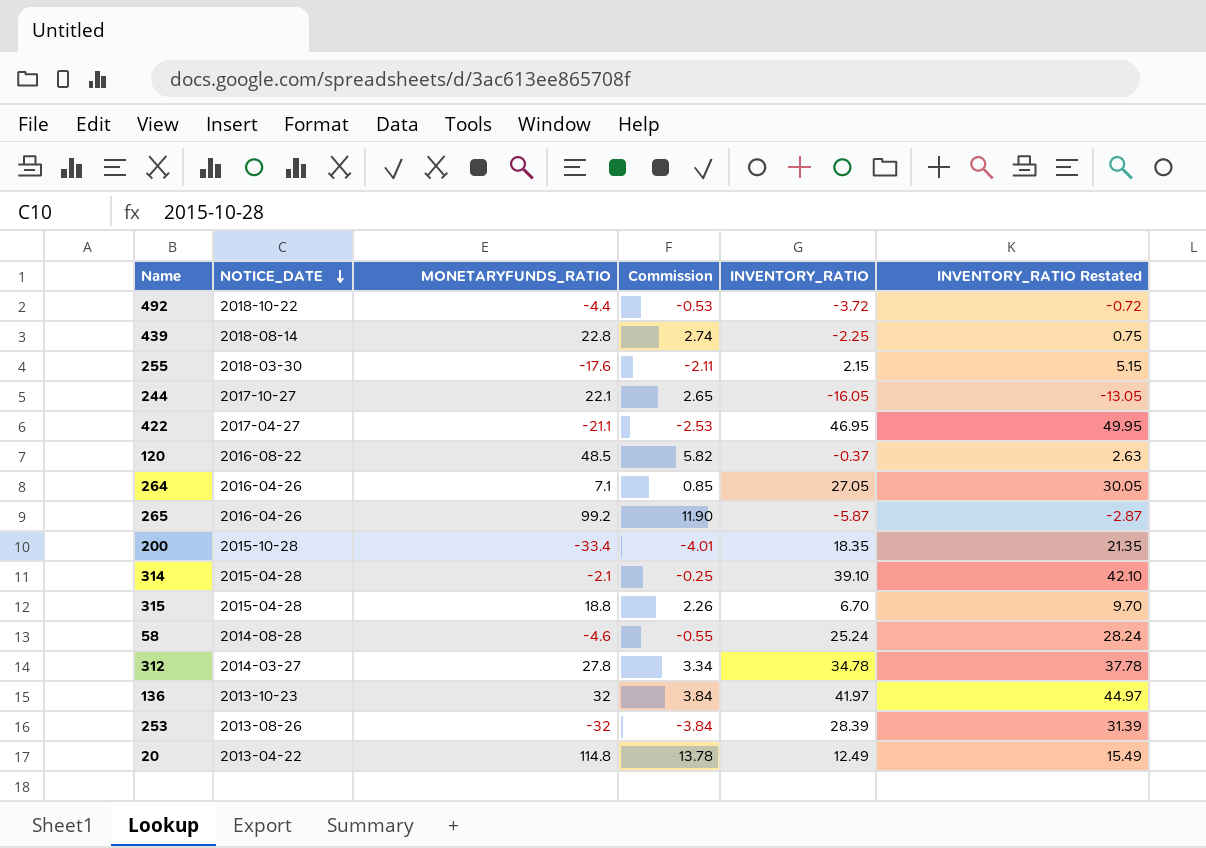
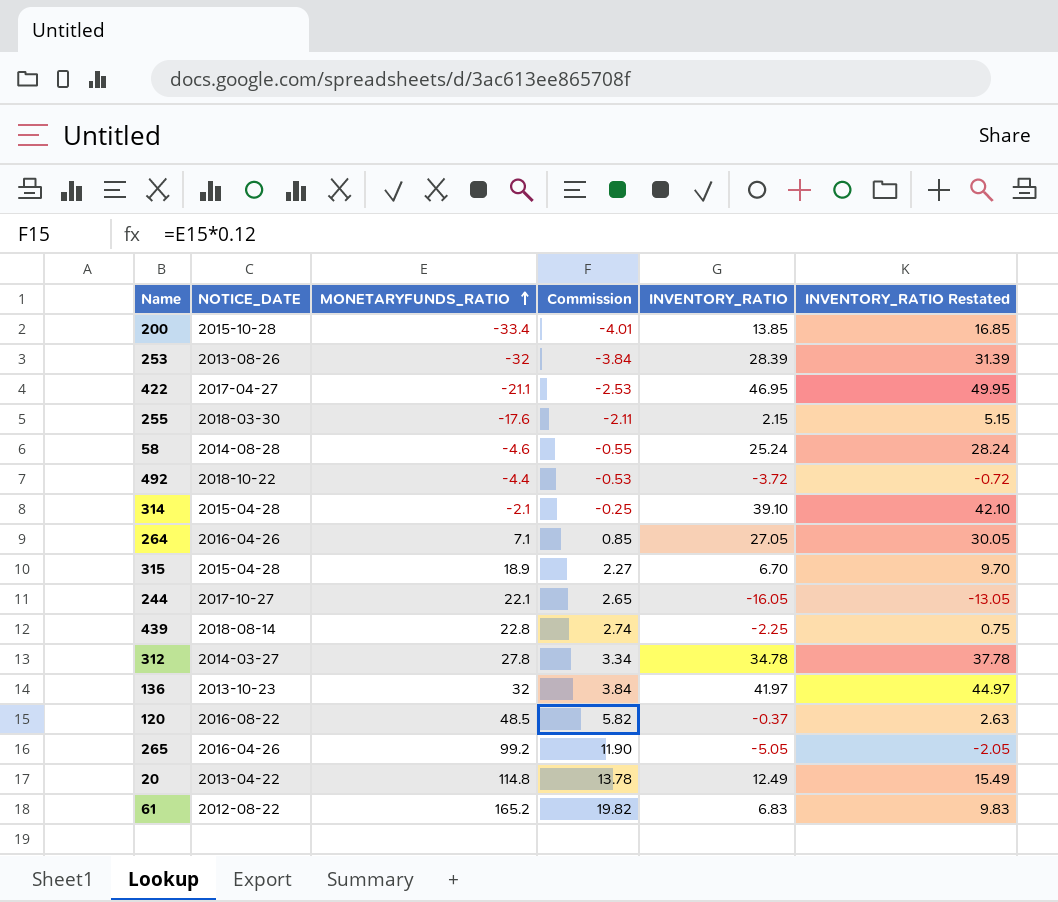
row order: NOTICE_DATE descending -> MONETARYFUNDS_RATIO ascending
200 | INVENTORY_RATIO: 18.35 -> 13.85
200 | INVENTORY_RATIO Restated: 21.35 -> 16.85
315 | MONETARYFUNDS_RATIO: 18.8 -> 18.9
315 | Commission: 2.26 -> 2.27
265 | INVENTORY_RATIO: -5.87 -> -5.05
265 | INVENTORY_RATIO Restated: -2.87 -> -2.05
row 61: none -> 2012-08-22 | 165.2 | 19.82 | 6.83 | 9.83

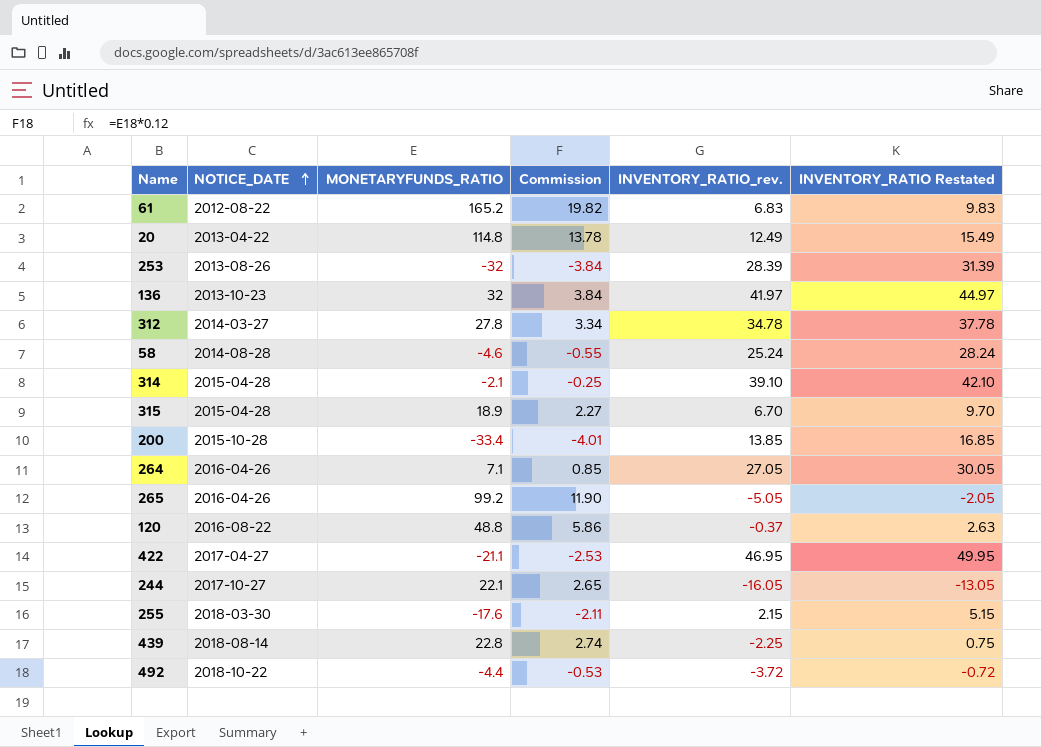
row order: MONETARYFUNDS_RATIO ascending -> NOTICE_DATE ascending
column name: INVENTORY_RATIO -> INVENTORY_RATIO_rev.
120 | MONETARYFUNDS_RATIO: 48.5 -> 48.8
120 | Commission: 5.82 -> 5.86

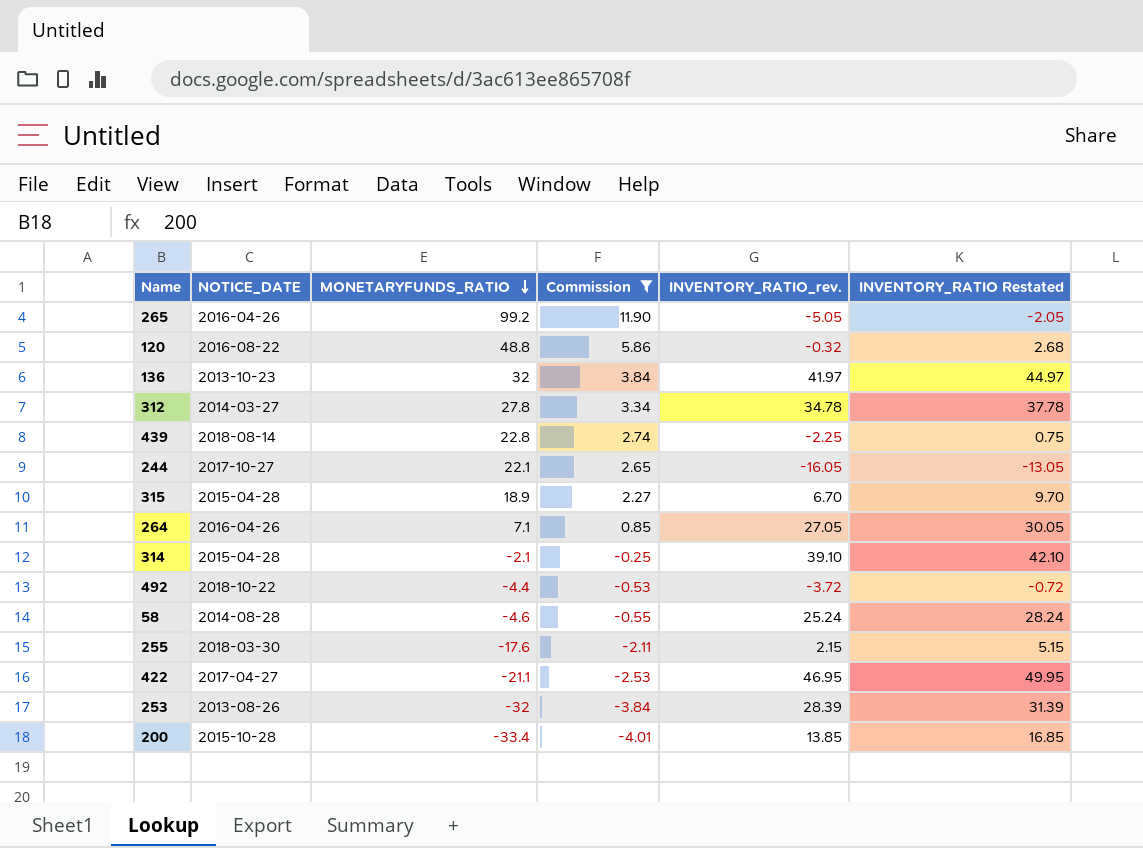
filter: none -> Commission <= 11.90
row order: NOTICE_DATE ascending -> MONETARYFUNDS_RATIO descending
120 | INVENTORY_RATIO_rev.: -0.37 -> -0.32
120 | INVENTORY_RATIO Restated: 2.63 -> 2.68

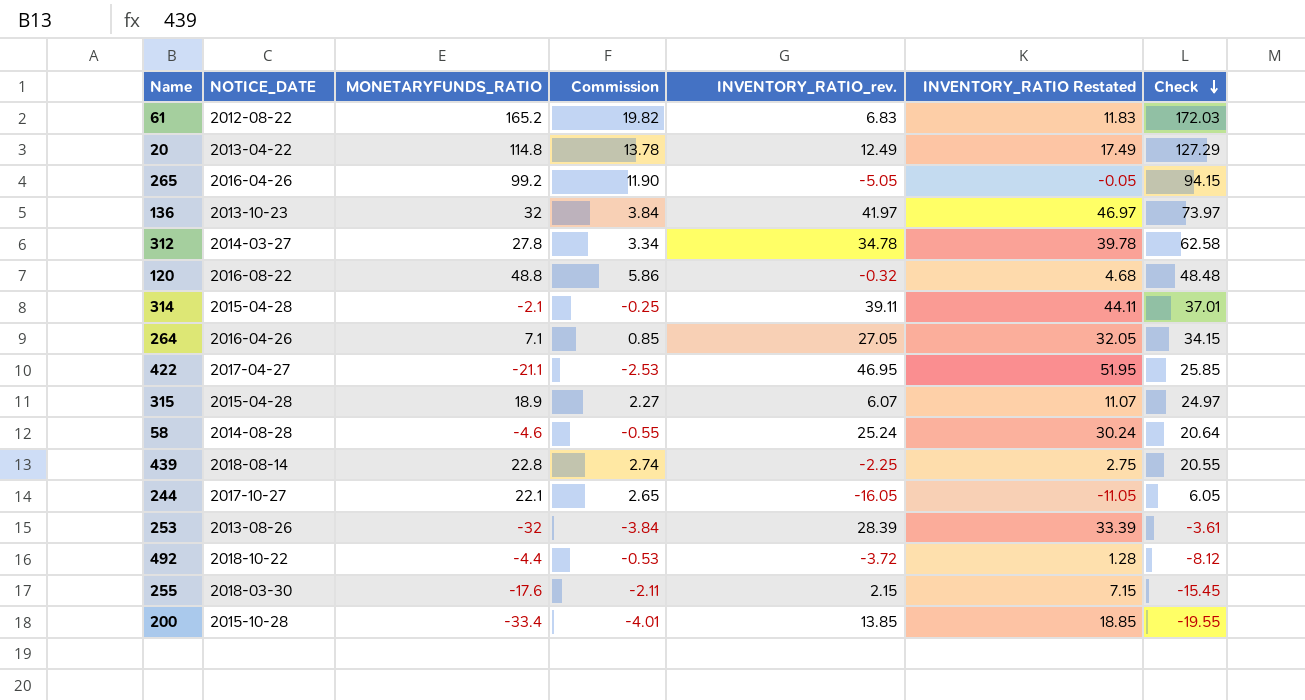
filter: Commission <= 11.90 -> none
row order: MONETARYFUNDS_RATIO descending -> Check descending
column INVENTORY_RATIO Restated | formula: [INVENTORY_RATIO_rev.] + 3 -> [INVENTORY_RATIO_rev.] + 5
column Check | formula: none -> [MONETARYFUNDS_RATIO] + [INVENTORY_RATIO_rev.]
314 | INVENTORY_RATIO_rev.: 39.10 -> 39.11
315 | INVENTORY_RATIO_rev.: 6.70 -> 6.07

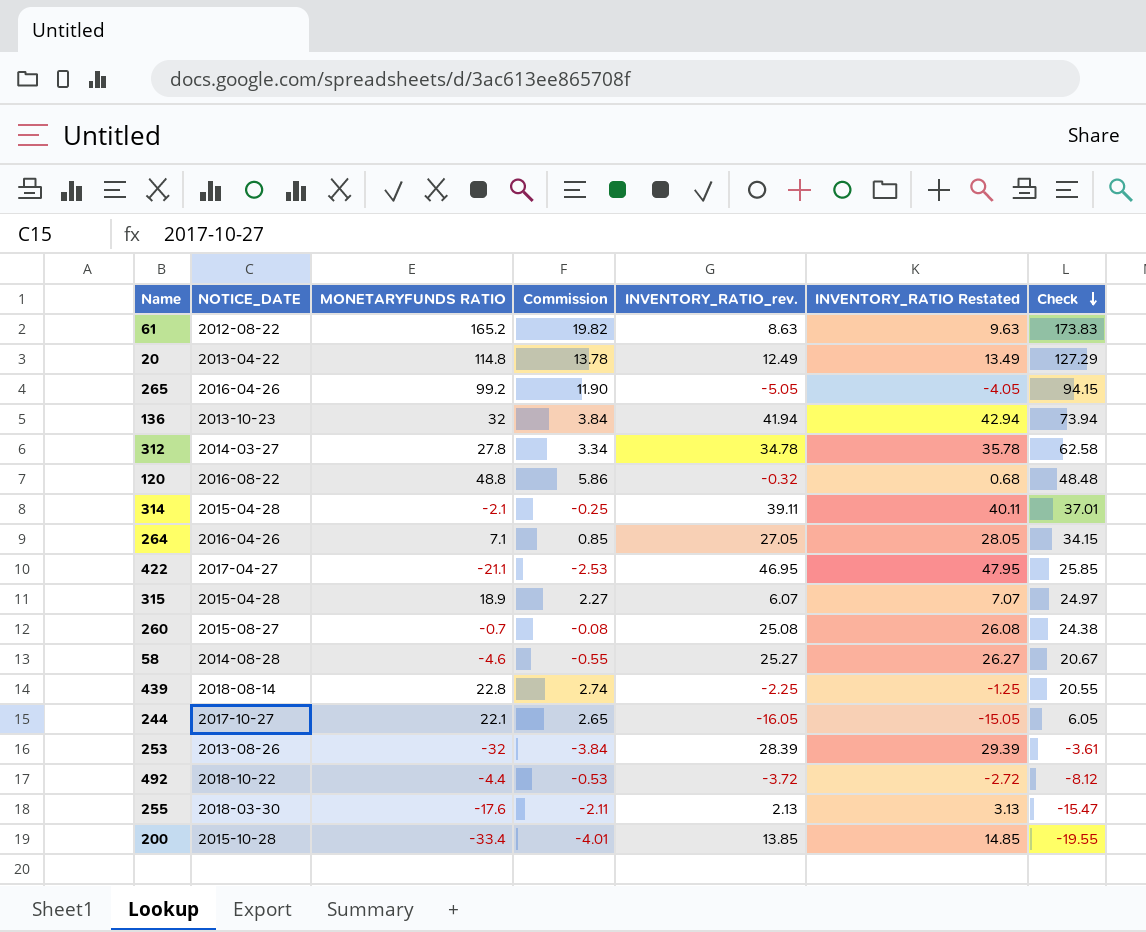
column name: MONETARYFUNDS_RATIO -> MONETARYFUNDS RATIO
column INVENTORY_RATIO Restated | formula: [INVENTORY_RATIO_rev.] + 5 -> [INVENTORY_RATIO_rev.] + 1
61 | INVENTORY_RATIO_rev.: 6.83 -> 8.63
61 | Check: 172.03 -> 173.83
136 | INVENTORY_RATIO_rev.: 41.97 -> 41.94
136 | Check: 73.97 -> 73.94
row 260: none -> 2015-08-27 | -0.7 | -0.08 | 25.08 | 26.08 | 24.38
58 | INVENTORY_RATIO_rev.: 25.24 -> 25.27
58 | Check: 20.64 -> 20.67
255 | INVENTORY_RATIO_rev.: 2.15 -> 2.13
255 | Check: -15.45 -> -15.47

